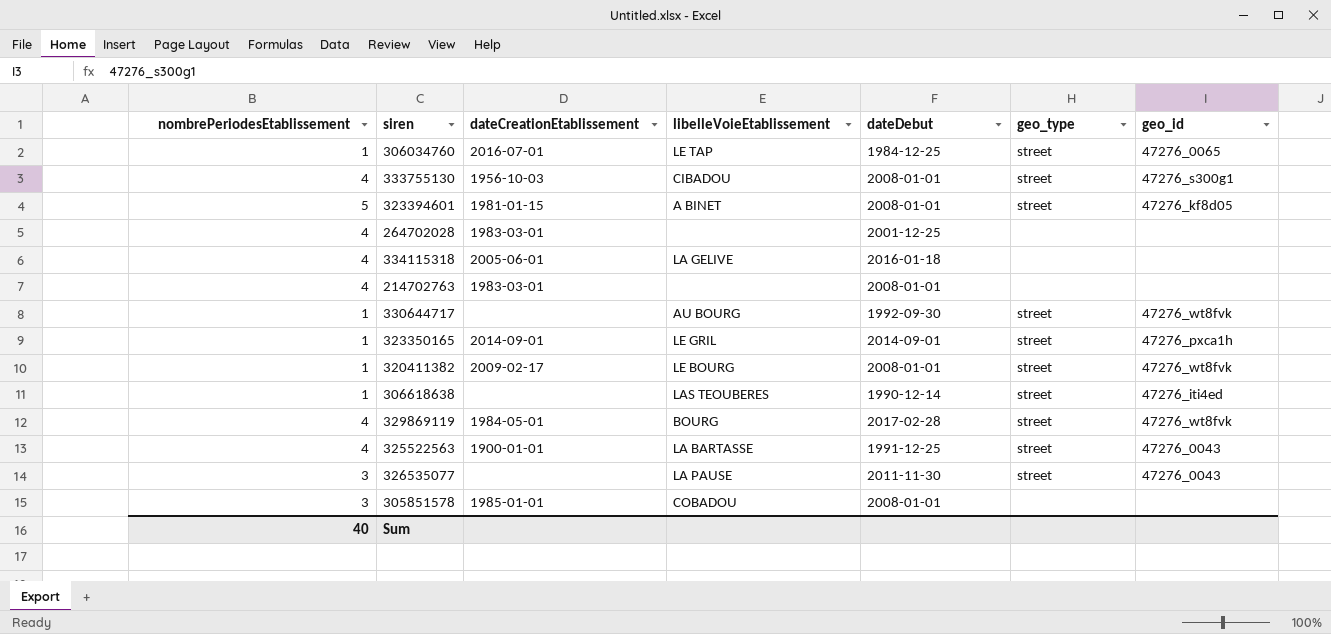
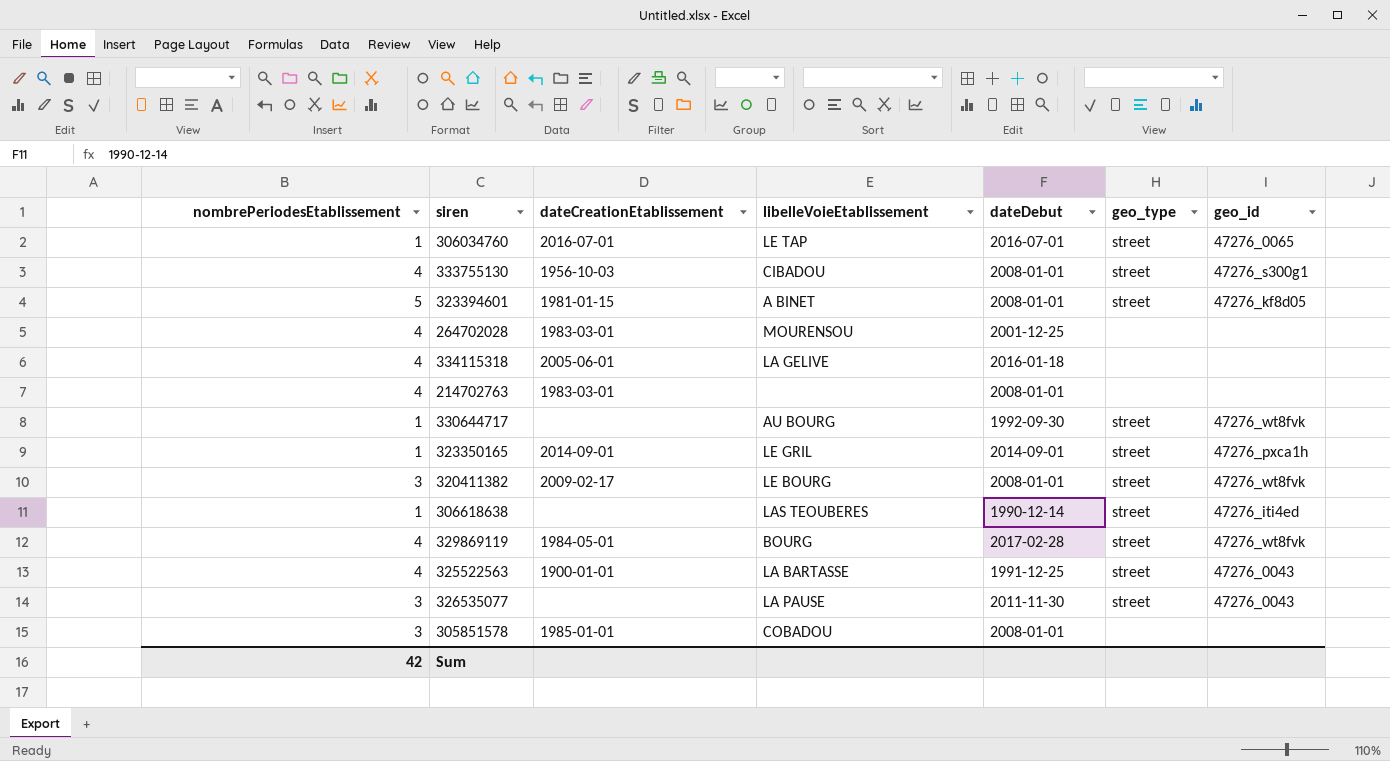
306034760 | dateDebut: 1984-12-25 -> 2016-07-01
264702028 | libelleVoieEtablissement: none -> MOURENSOU
320411382 | nombrePeriodesEtablissement: 1 -> 3
Sum | nombrePeriodesEtablissement: 40 -> 42

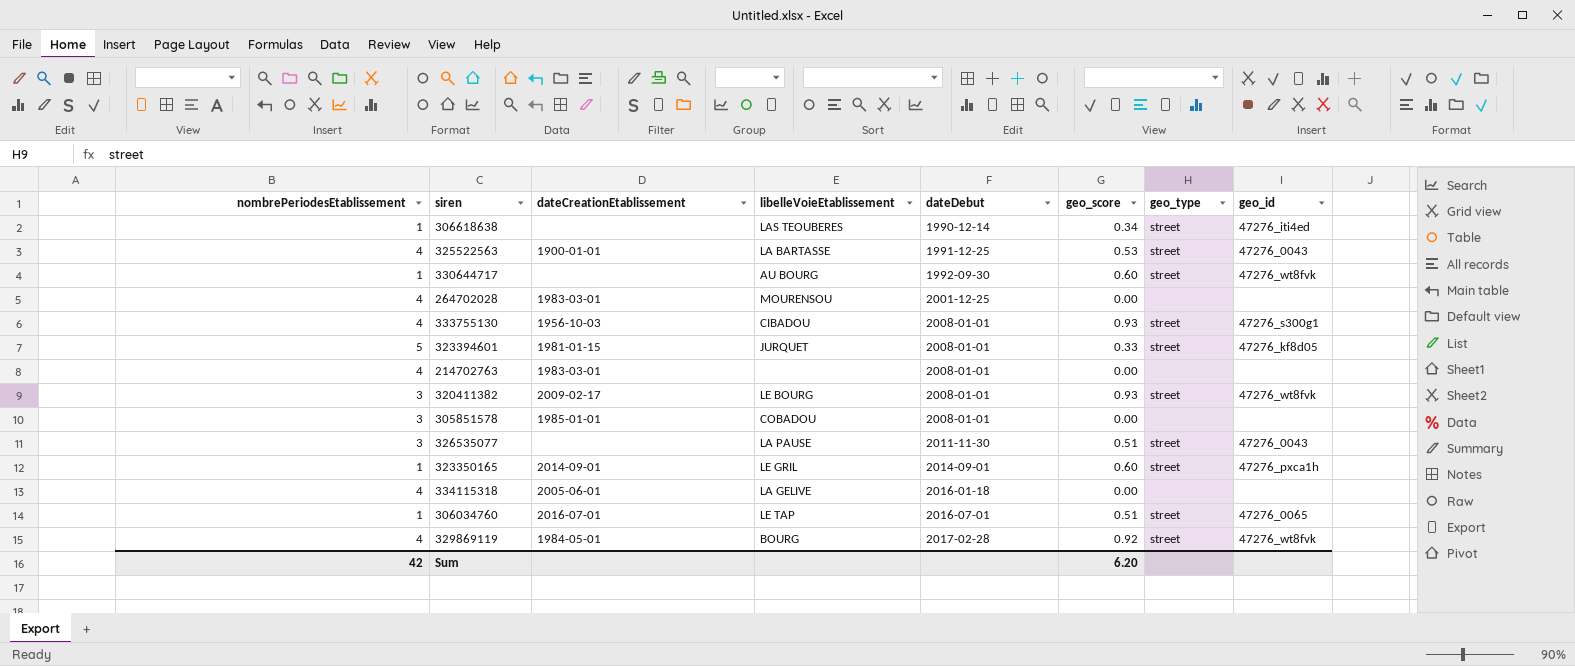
row order: none -> dateDebut ascending
column geo_score | position: none -> 6
323394601 | libelleVoieEtablissement: A BINET -> JURQUET

